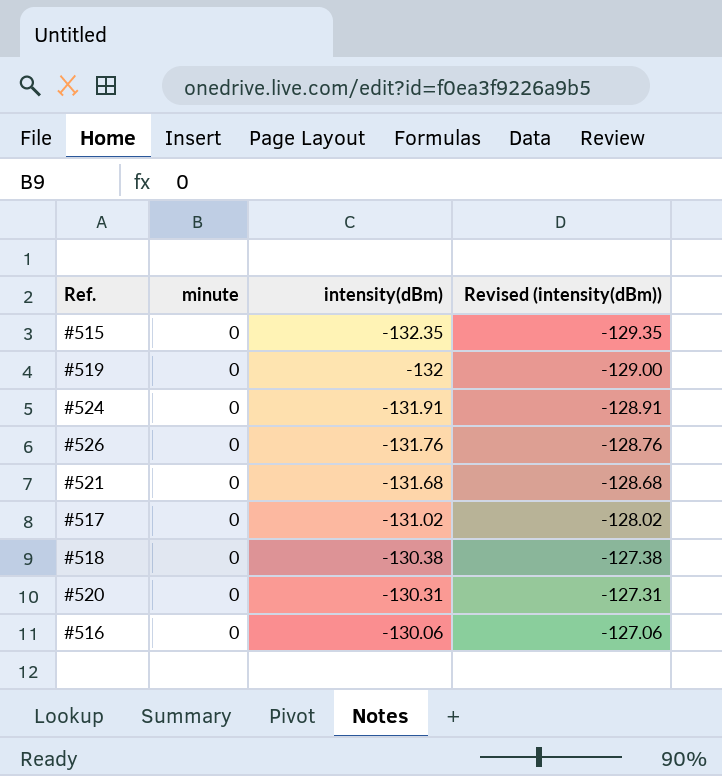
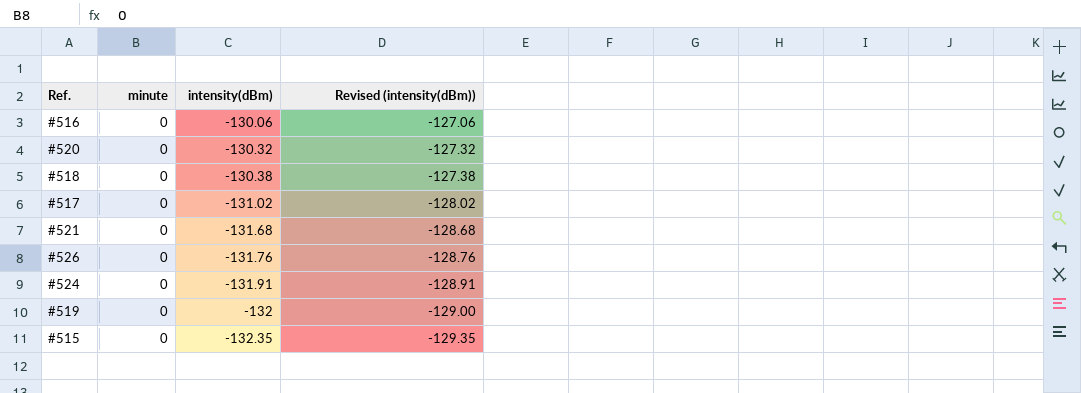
row order: intensity(dBm) ascending -> intensity(dBm) descending
#520 | intensity(dBm): -130.31 -> -130.32
#520 | Revised (intensity(dBm)): -127.31 -> -127.32

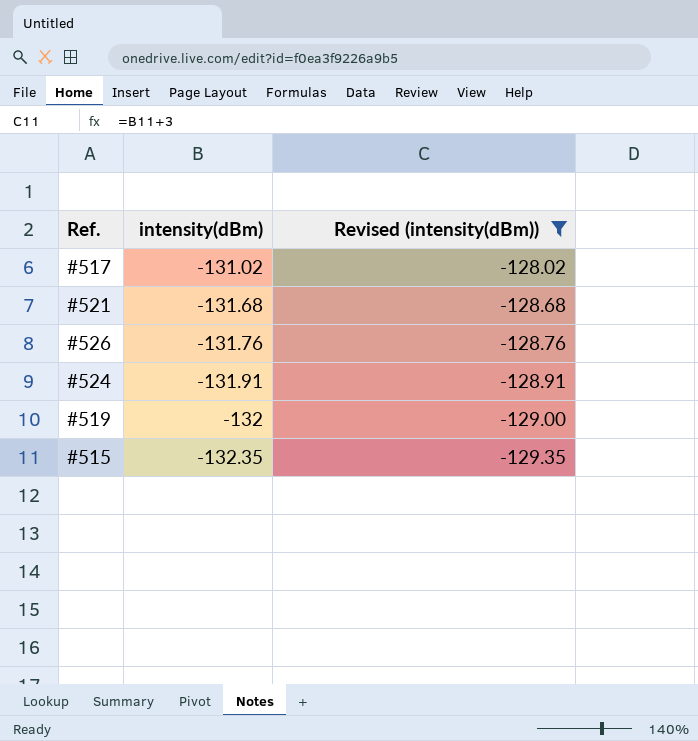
filter: none -> Revised (intensity(dBm)) <= -128.02
column minute | position: 2 -> none

